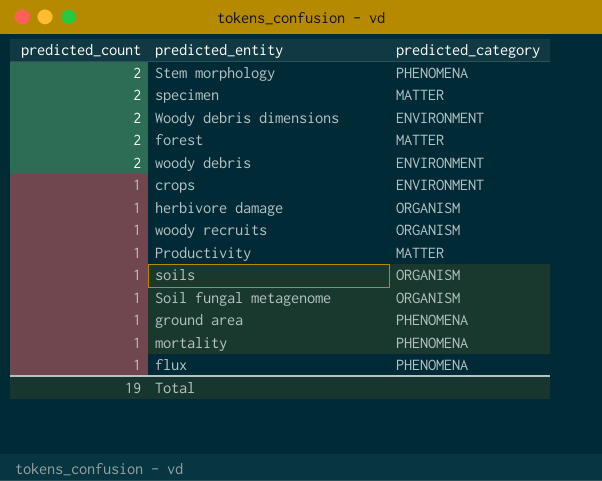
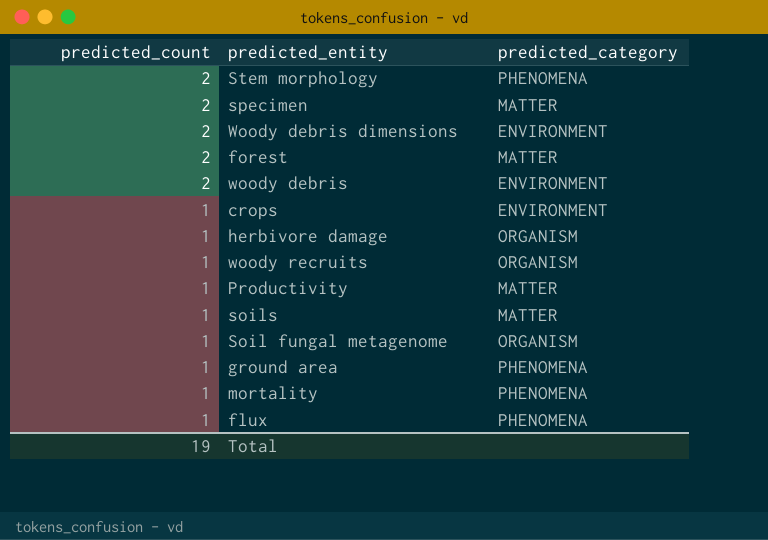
soils | predicted_category: ORGANISM -> MATTER

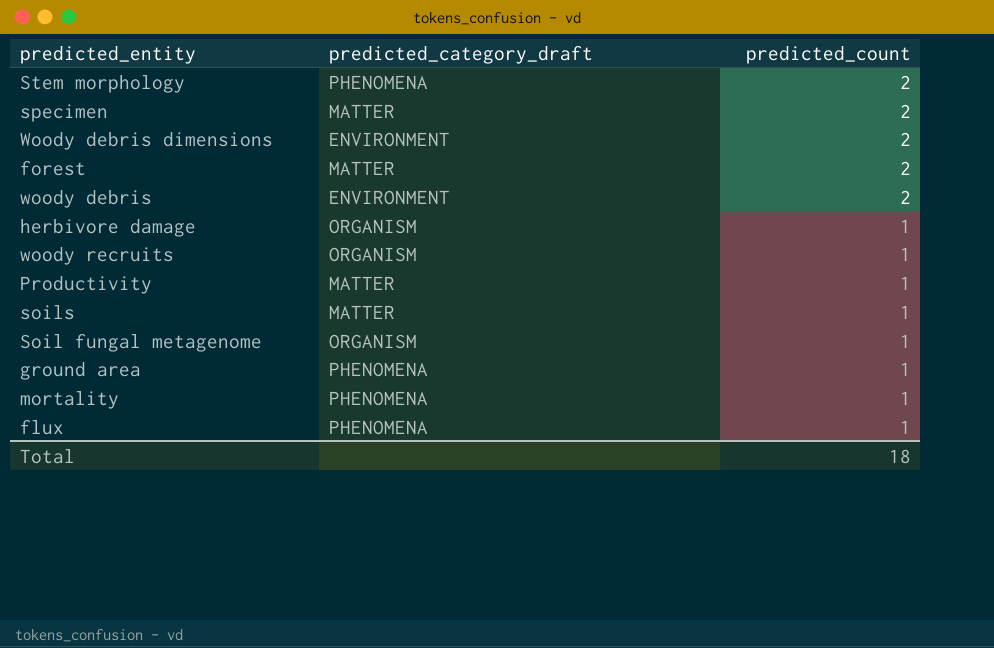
column name: predicted_category -> predicted_category_draft
column predicted_count | position: 1 -> 3
row crops: 1 | ENVIRONMENT -> none
Total | predicted_count: 19 -> 18

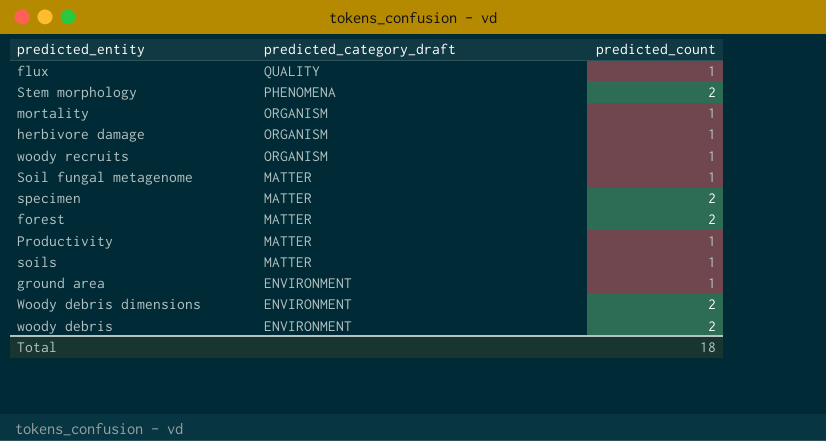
row order: predicted_count descending -> predicted_category_draft descending
flux | predicted_category_draft: PHENOMENA -> QUALITY
mortality | predicted_category_draft: PHENOMENA -> ORGANISM
Soil fungal metagenome | predicted_category_draft: ORGANISM -> MATTER
ground area | predicted_category_draft: PHENOMENA -> ENVIRONMENT

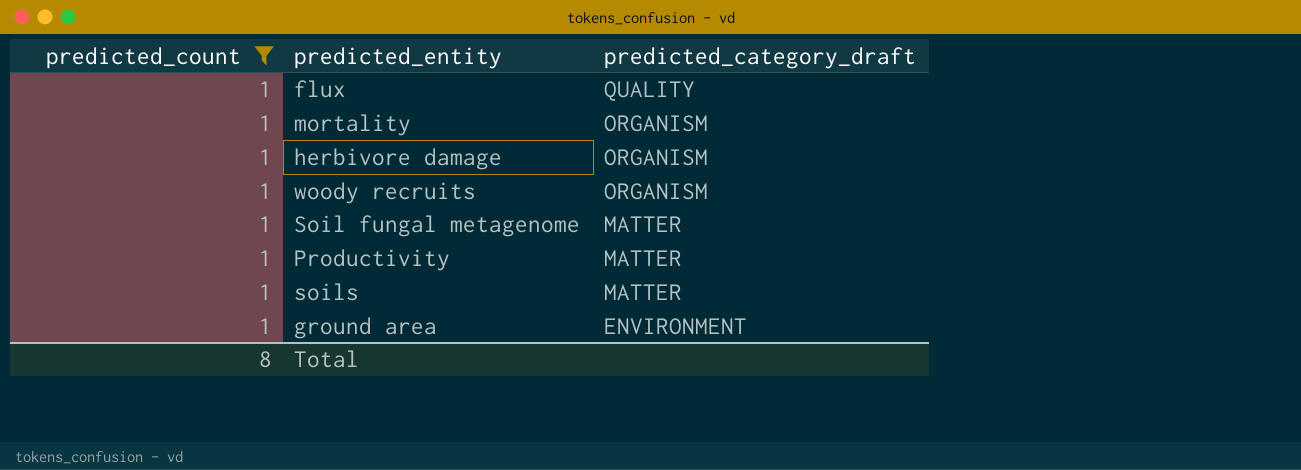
filter: none -> predicted_count = 1
column predicted_count | position: 3 -> 1
Total | predicted_count: 18 -> 8

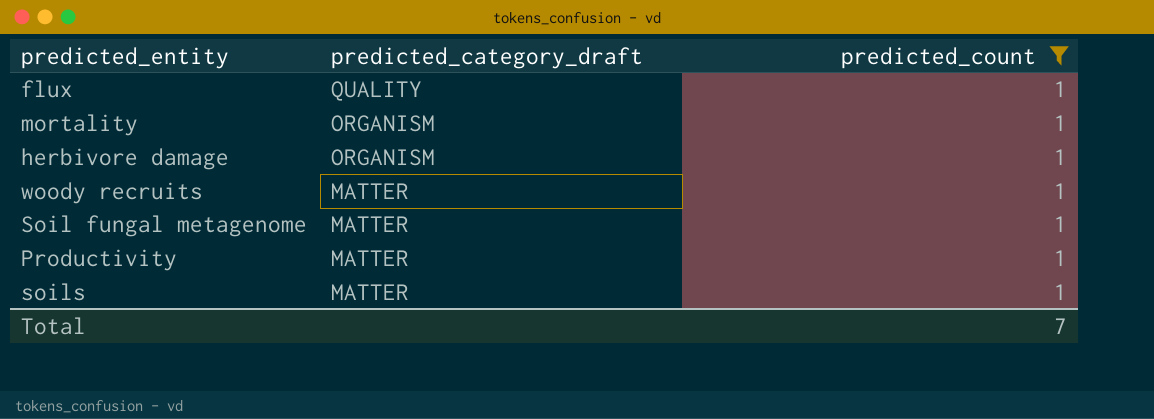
column predicted_count | position: 1 -> 3
row ground area: 1 | ENVIRONMENT -> none
woody recruits | predicted_category_draft: ORGANISM -> MATTER
Total | predicted_count: 8 -> 7

